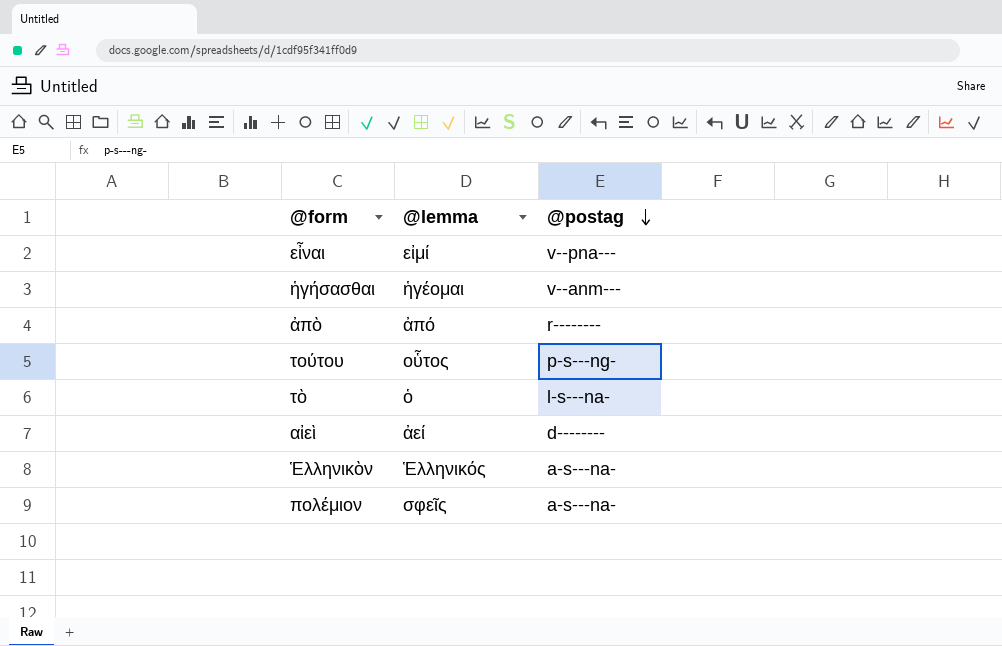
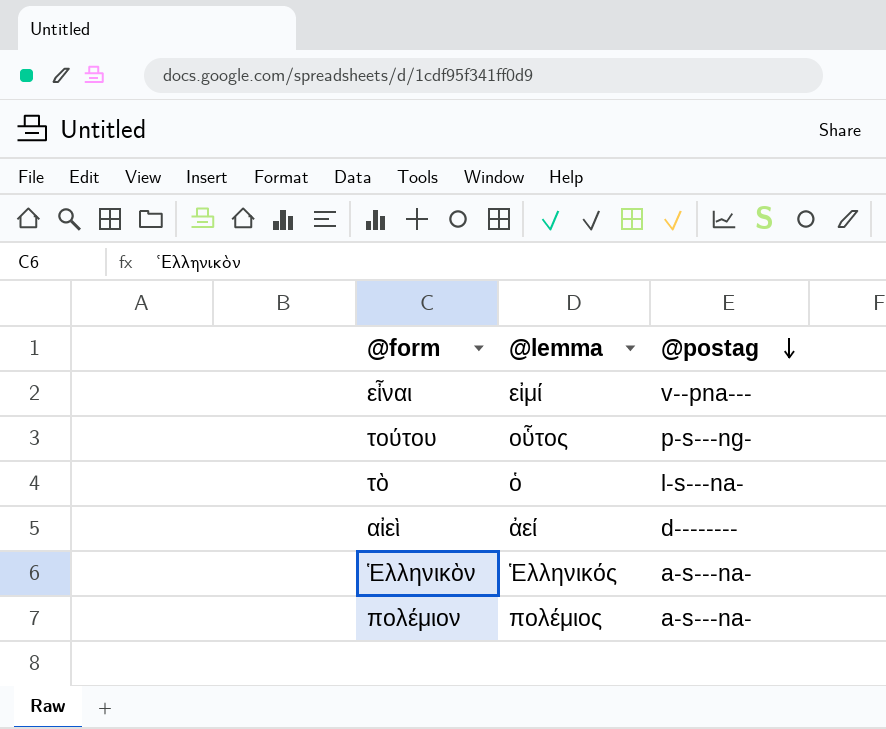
row ἡγήσασθαι: ἡγέομαι | v--anm--- -> none
row ἀπὸ: ἀπό | r-------- -> none
πολέμιον | @lemma: σφεῖς -> πολέμιος

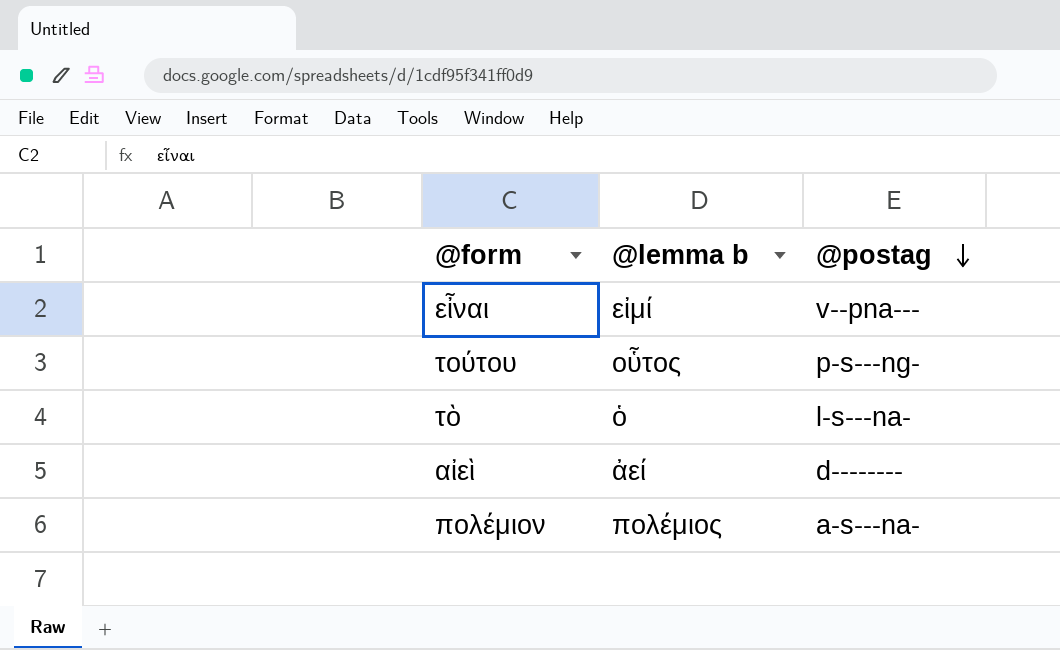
column name: @lemma -> @lemma b
row Ἑλληνικὸν: Ἑλληνικός | a-s---na- -> none

